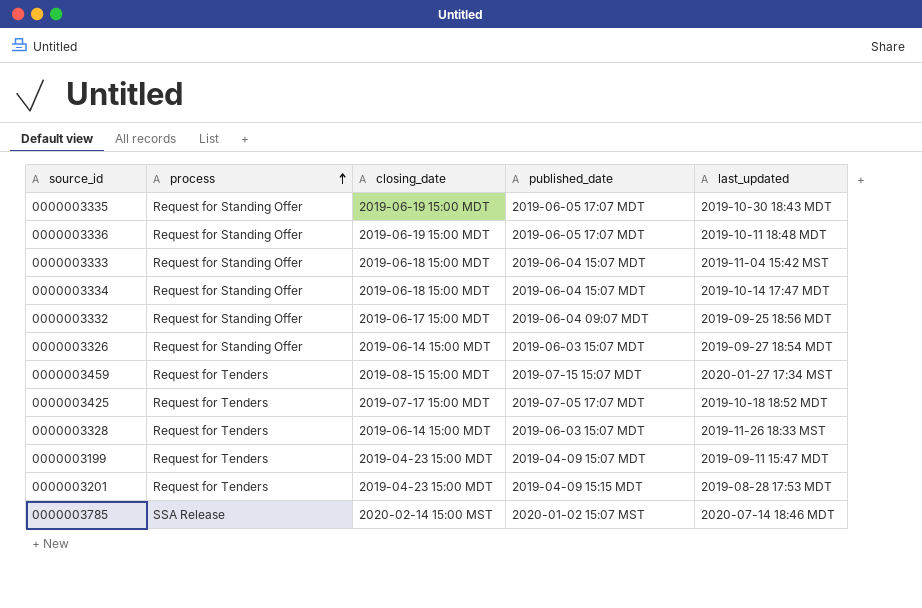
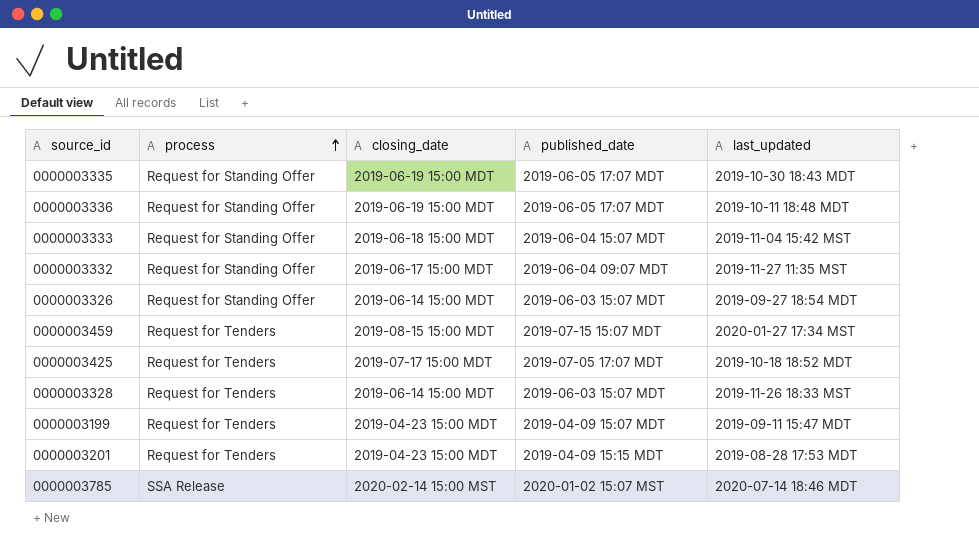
row 0000003334: Request for Standing Offer | 2019-06-18 15:00 MDT | 2019-06-04 15:07 MDT | 2019-10-14 17:47 MDT -> none
0000003332 | last_updated: 2019-09-25 18:56 MDT -> 2019-11-27 11:35 MST

